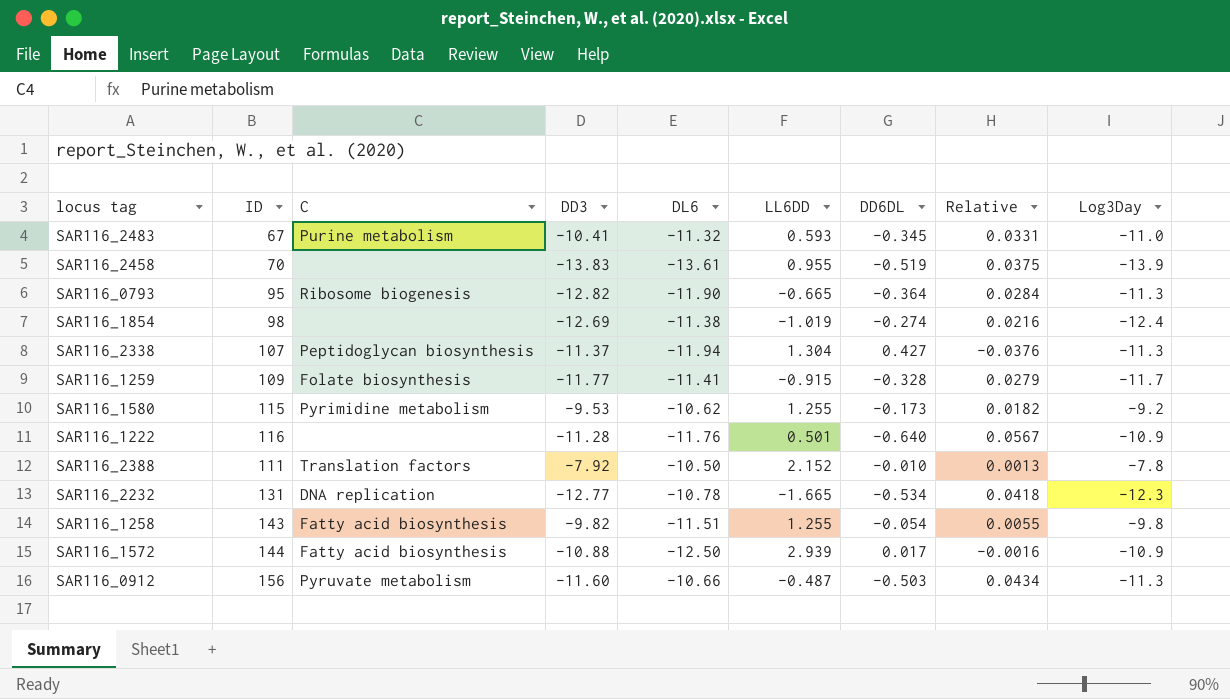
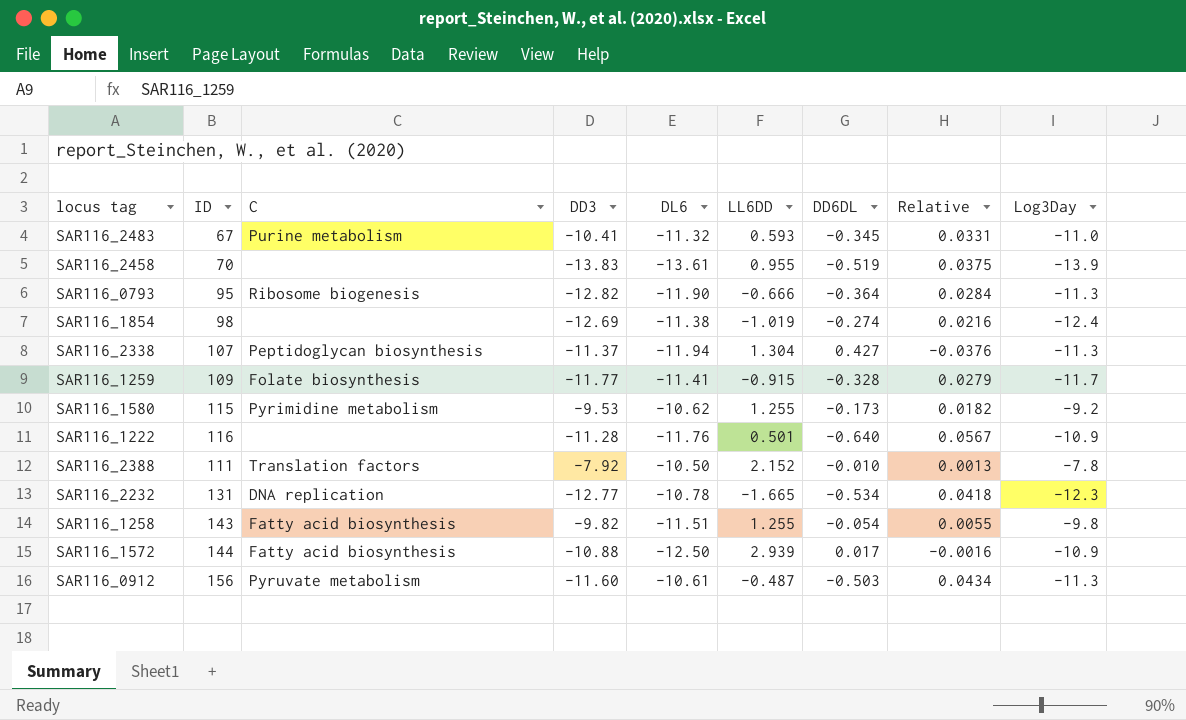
SAR116_0793 | LL6DD: -0.665 -> -0.666
SAR116_0912 | DL6: -10.66 -> -10.61

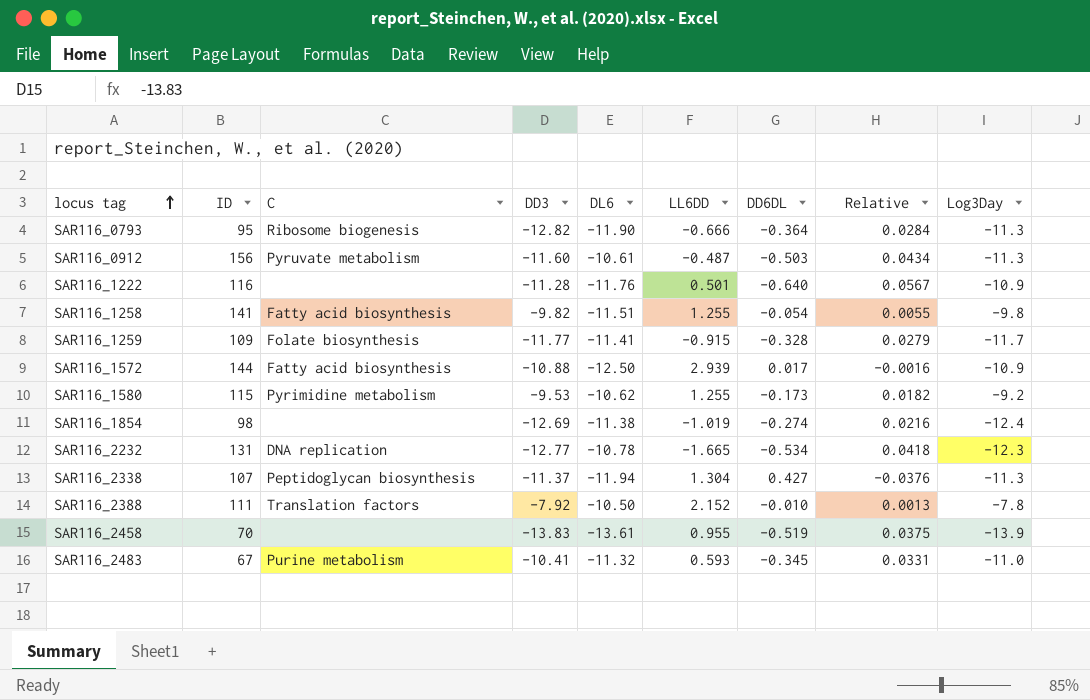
row order: none -> locus tag ascending
SAR116_1258 | ID: 143 -> 141

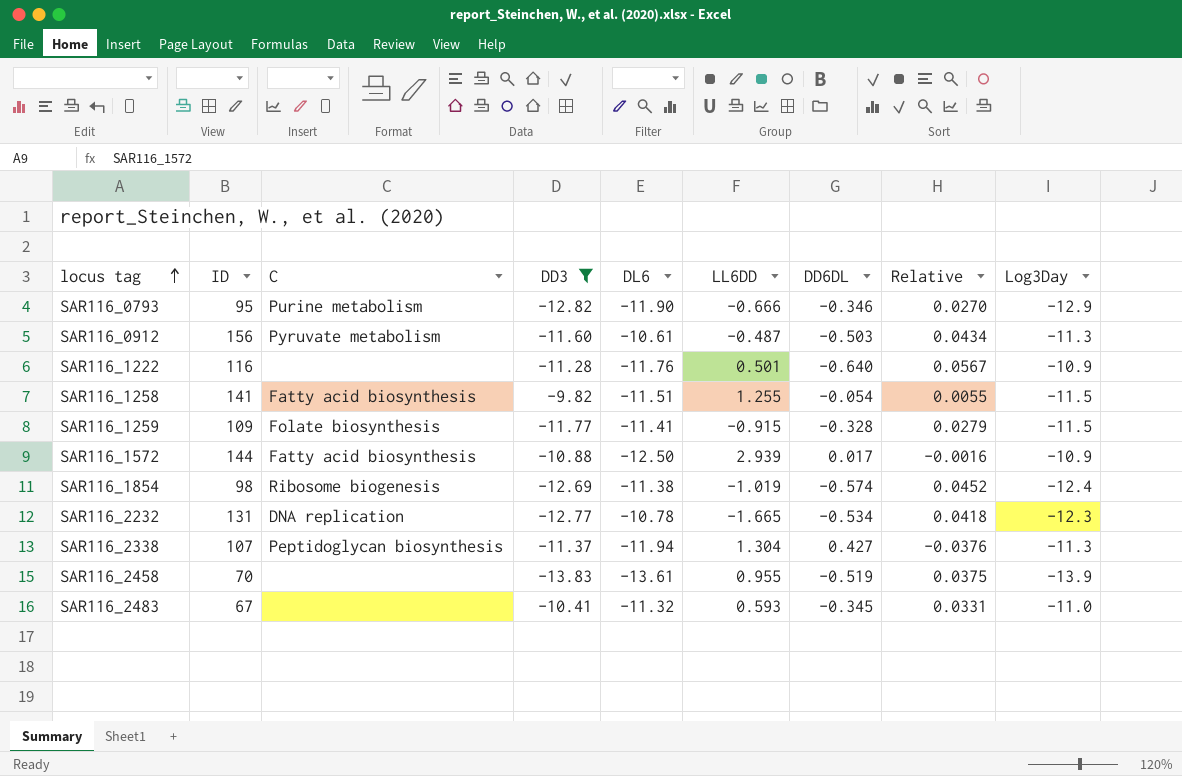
filter: none -> DD3 <= -9.82
SAR116_0793 | C: Ribosome biogenesis -> Purine metabolism
SAR116_0793 | DD6DL: -0.364 -> -0.346
SAR116_0793 | Relative: 0.0284 -> 0.0270
SAR116_0793 | Log3Day: -11.3 -> -12.9
SAR116_1258 | Log3Day: -9.8 -> -11.5
SAR116_1259 | Log3Day: -11.7 -> -11.5
SAR116_1854 | C: none -> Ribosome biogenesis
SAR116_1854 | DD6DL: -0.274 -> -0.574
SAR116_1854 | Relative: 0.0216 -> 0.0452
SAR116_2483 | C: Purine metabolism -> none

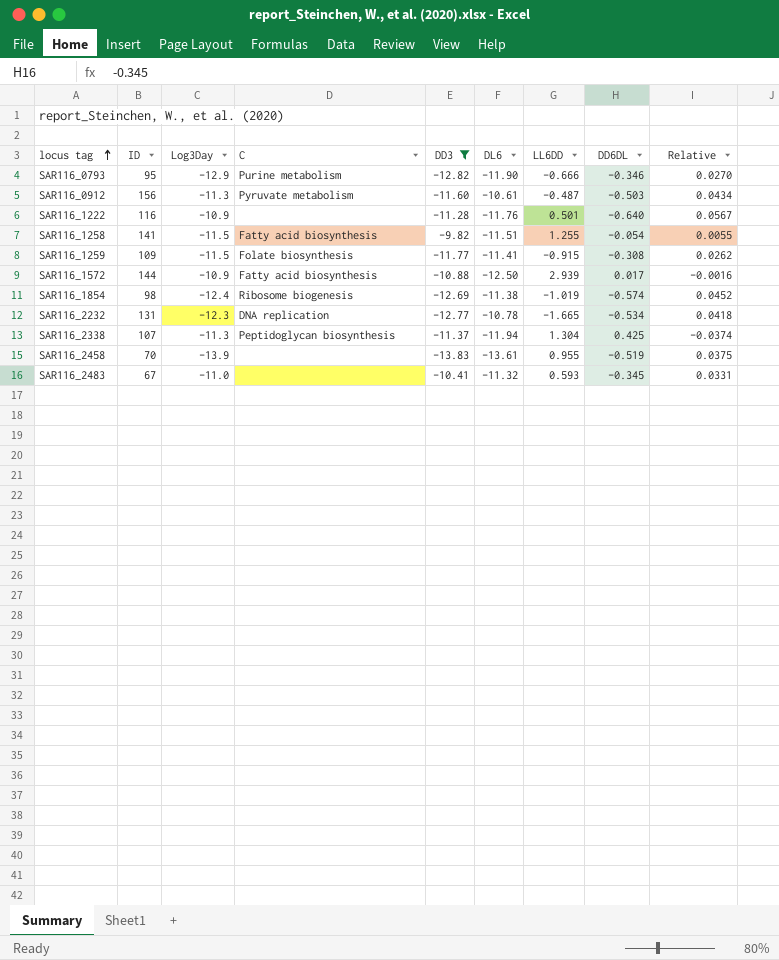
column Log3Day | position: 9 -> 3
SAR116_1259 | DD6DL: -0.328 -> -0.308
SAR116_1259 | Relative: 0.0279 -> 0.0262
SAR116_2338 | DD6DL: 0.427 -> 0.425
SAR116_2338 | Relative: -0.0376 -> -0.0374

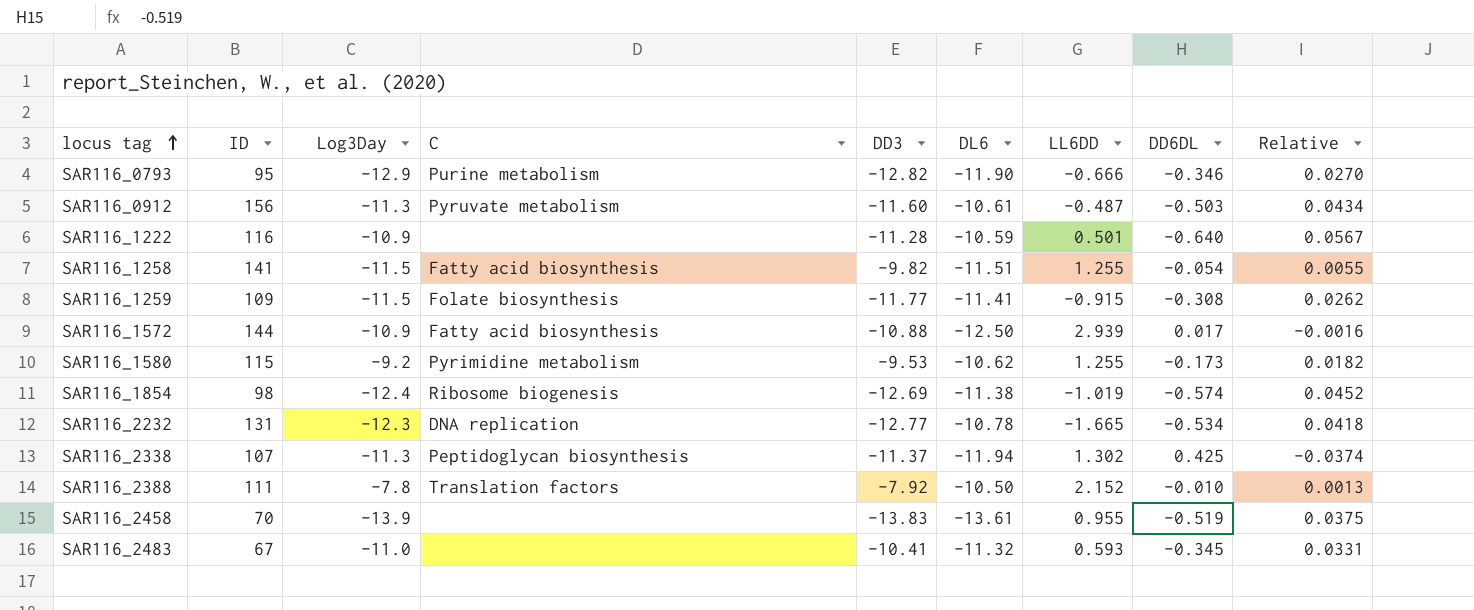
filter: DD3 <= -9.82 -> none
SAR116_1222 | DL6: -11.76 -> -10.59
SAR116_2338 | LL6DD: 1.304 -> 1.302

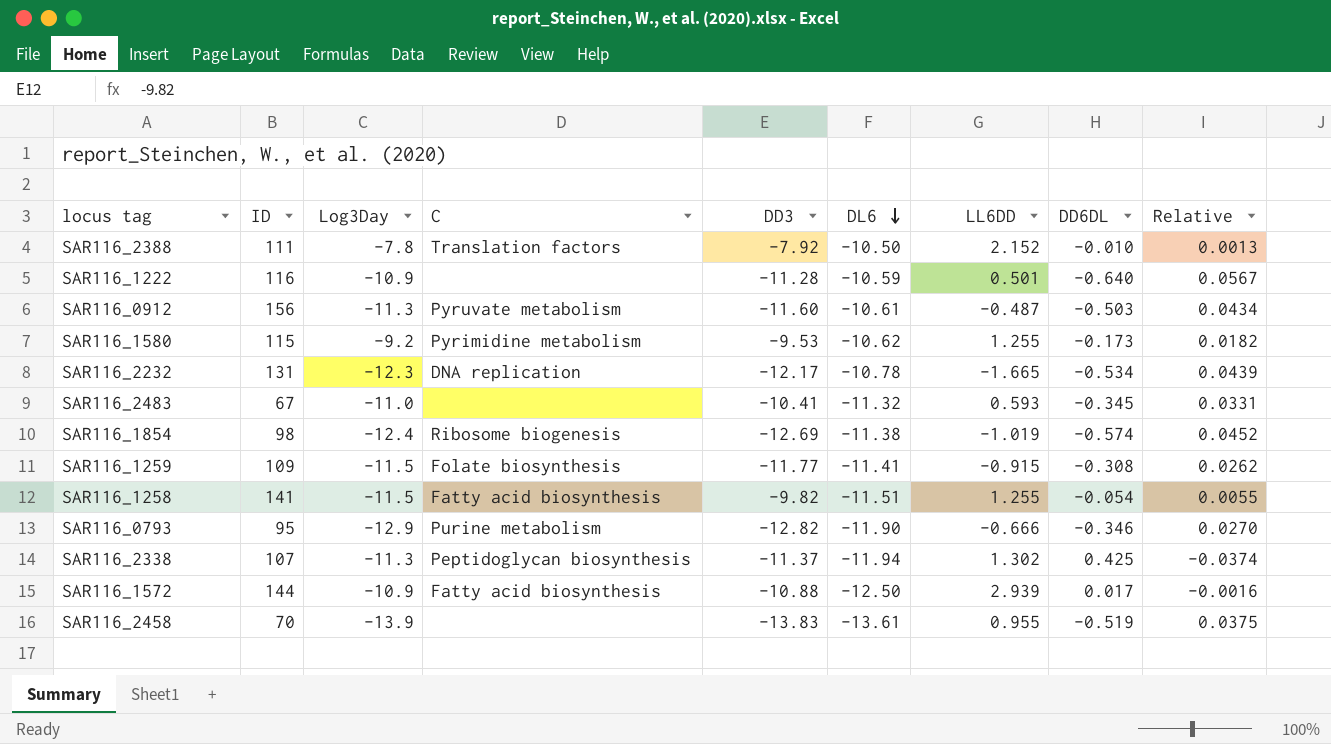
row order: locus tag ascending -> DL6 descending
SAR116_2232 | DD3: -12.77 -> -12.17
SAR116_2232 | Relative: 0.0418 -> 0.0439

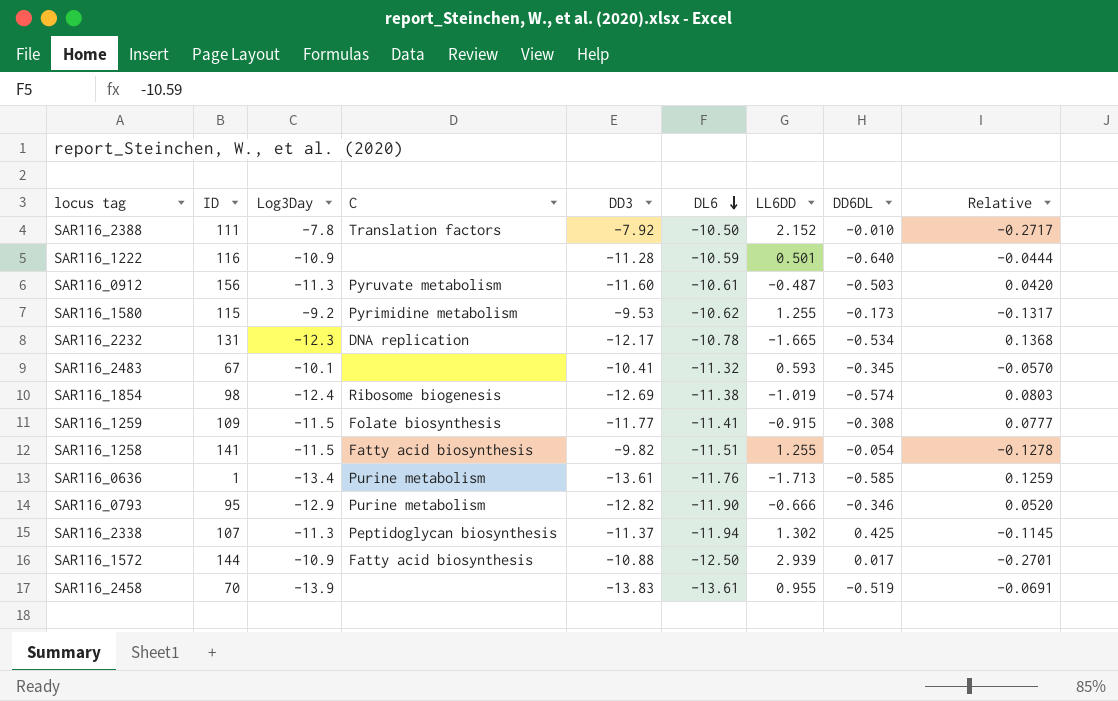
column Relative | formula: [DD6DL] / [DD3] -> [LL6DD] / [DD3]
SAR116_2483 | Log3Day: -11.0 -> -10.1
row SAR116_0636: none -> 1 | -13.4 | Purine metabolism | -13.61 | -11.76 | -1.713 | -0.585 | 0.1259

